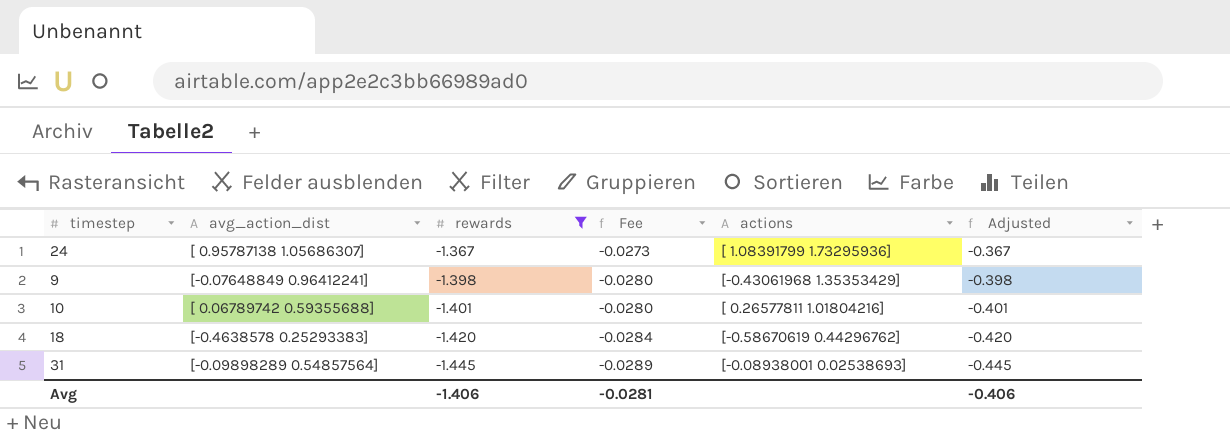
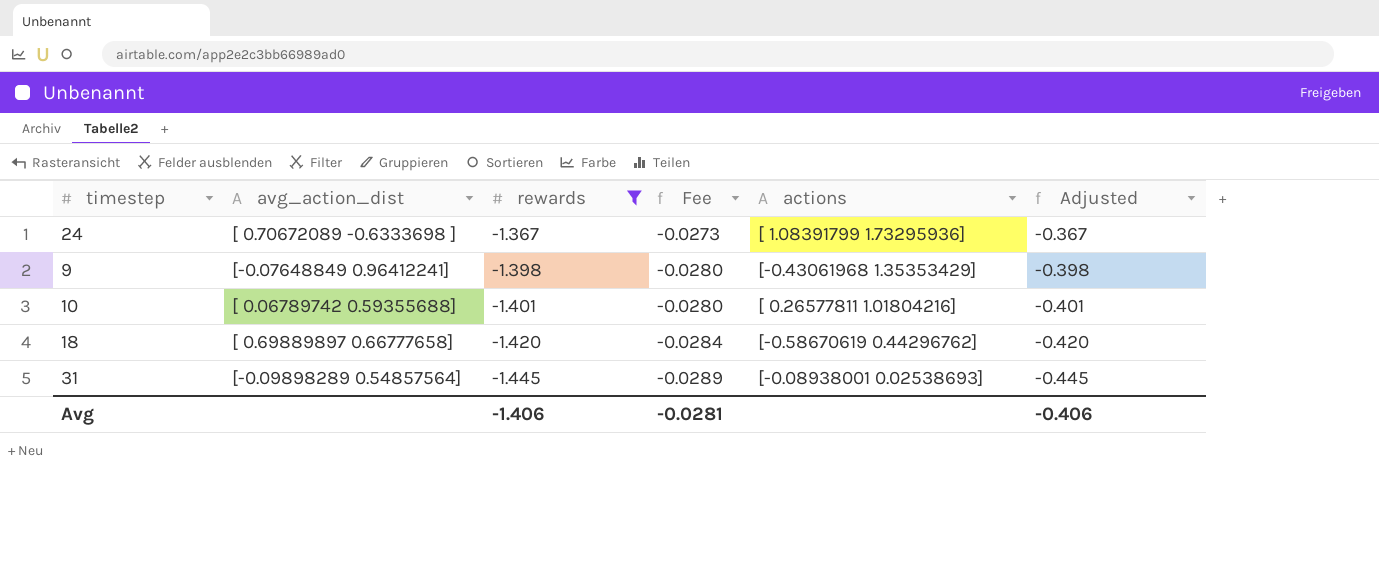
24 | avg_action_dist: [ 0.95787138 1.05686307] -> [ 0.70672089 -0.6333698 ]
18 | avg_action_dist: [-0.4638578 0.25293383] -> [ 0.69889897 0.66777658]

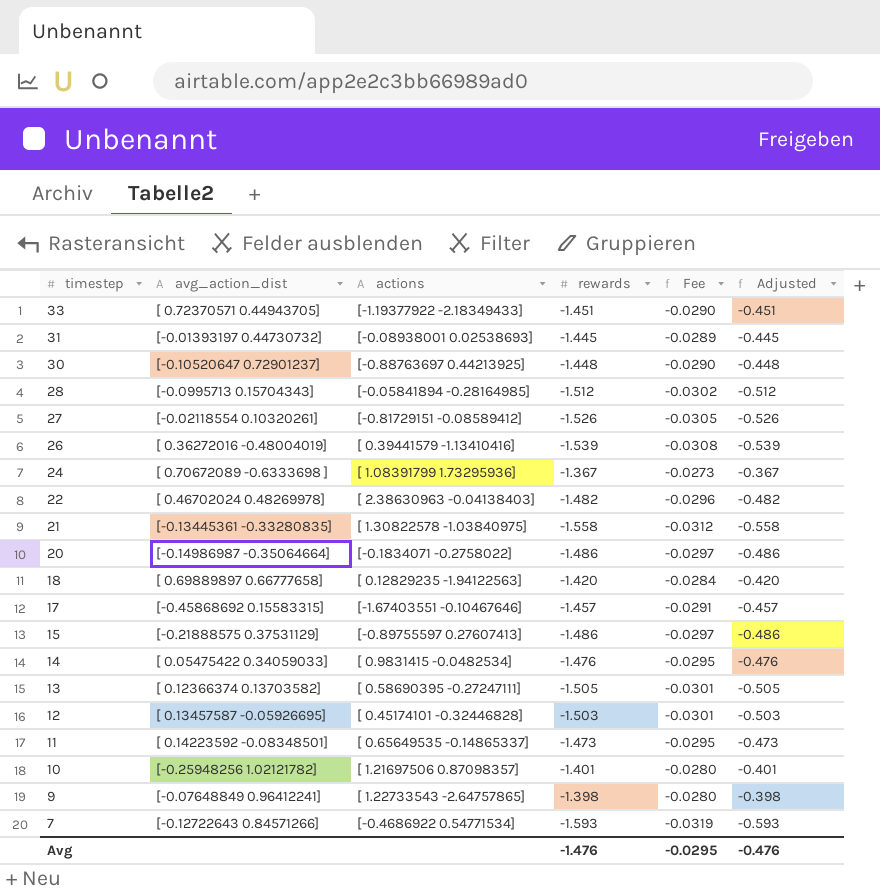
filter: rewards >= -1.445 -> none
row order: rewards descending -> timestep descending
column actions | position: 5 -> 3
31 | avg_action_dist: [-0.09898289 0.54857564] -> [-0.01393197 0.44730732]
18 | actions: [-0.58670619 0.44296762] -> [ 0.12829235 -1.94122563]
10 | avg_action_dist: [ 0.06789742 0.59355688] -> [-0.25948256 1.02121782]
10 | actions: [ 0.26577811 1.01804216] -> [ 1.21697506 0.87098357]
9 | actions: [-0.43061968 1.35353429] -> [ 1.22733543 -2.64757865]
Avg | rewards: -1.406 -> -1.476
Avg | Fee: -0.0281 -> -0.0295
Avg | Adjusted: -0.406 -> -0.476

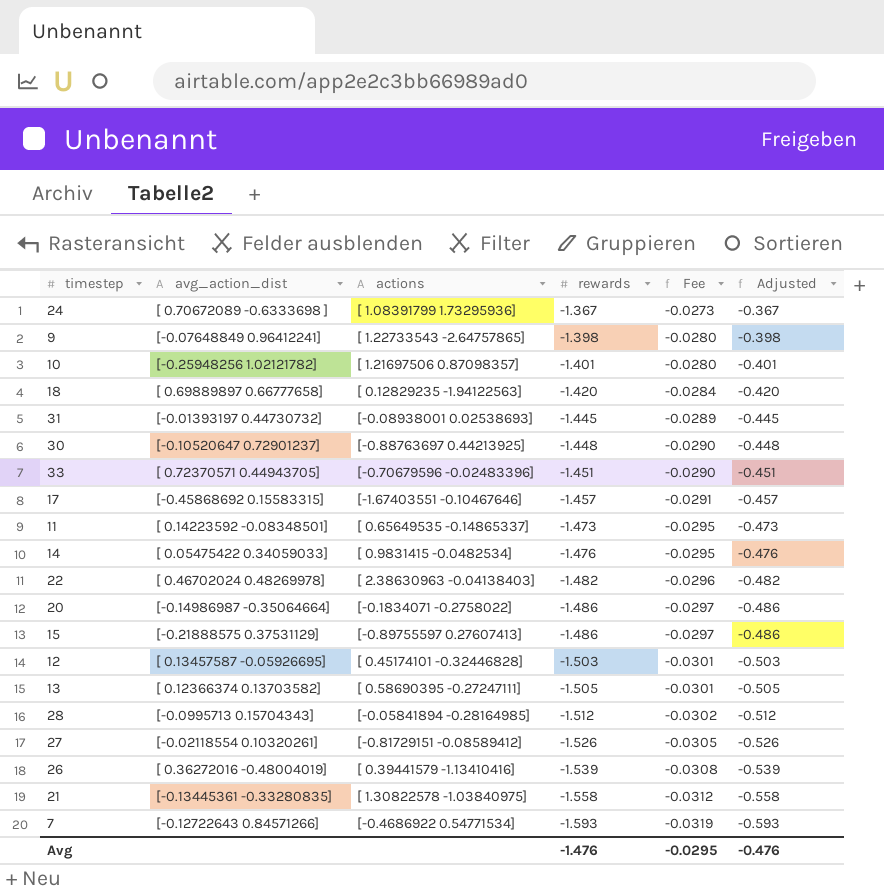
row order: timestep descending -> rewards descending
33 | actions: [-1.19377922 -2.18349433] -> [-0.70679596 -0.02483396]

